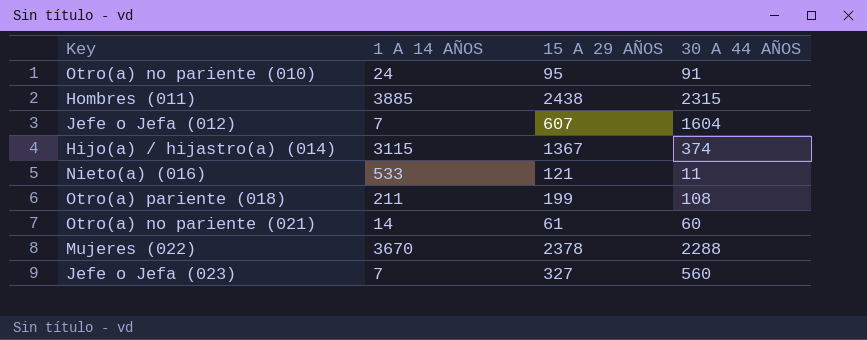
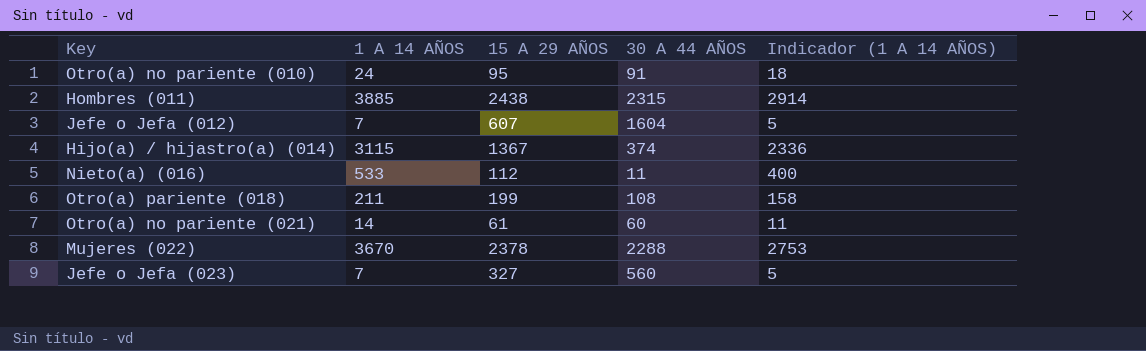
column Indicador (1 A 14 AÑOS) | formula: none -> [1 A 14 AÑOS] * 0,75
Nieto(a) (016) | 15 A 29 AÑOS: 121 -> 112

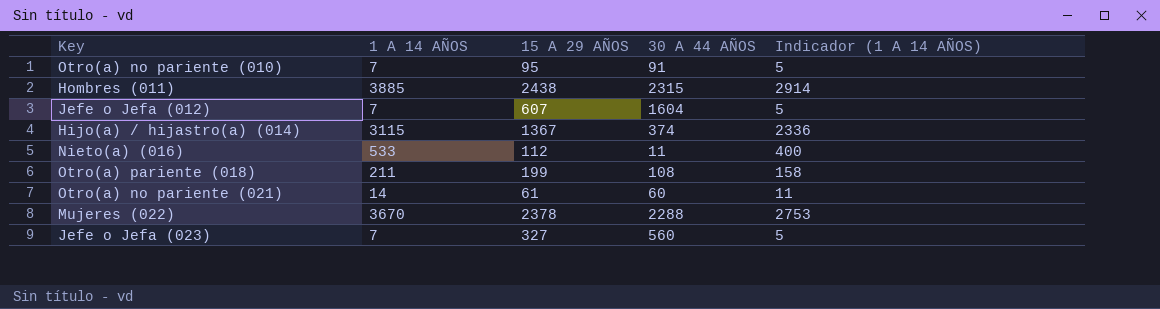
Otro(a) no pariente (010) | 1 A 14 AÑOS: 24 -> 7
Otro(a) no pariente (010) | Indicador (1 A 14 AÑOS): 18 -> 5

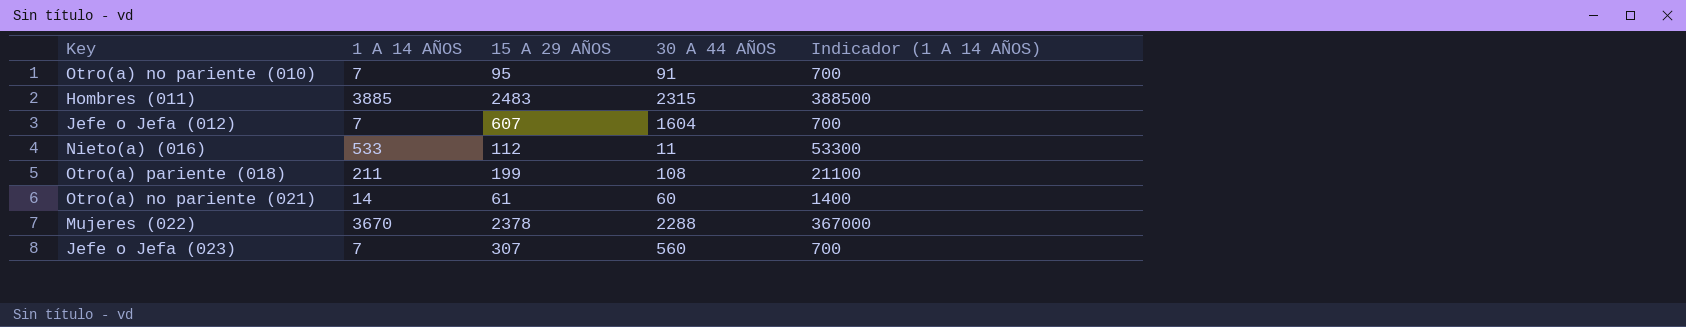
column Indicador (1 A 14 AÑOS) | formula: [1 A 14 AÑOS] * 0,75 -> [1 A 14 AÑOS] * 100
row Hijo(a) / hijastro(a) (014): 3115 | 1367 | 374 | 2336 -> none
Hombres (011) | 15 A 29 AÑOS: 2438 -> 2483
Jefe o Jefa (023) | 15 A 29 AÑOS: 327 -> 307

